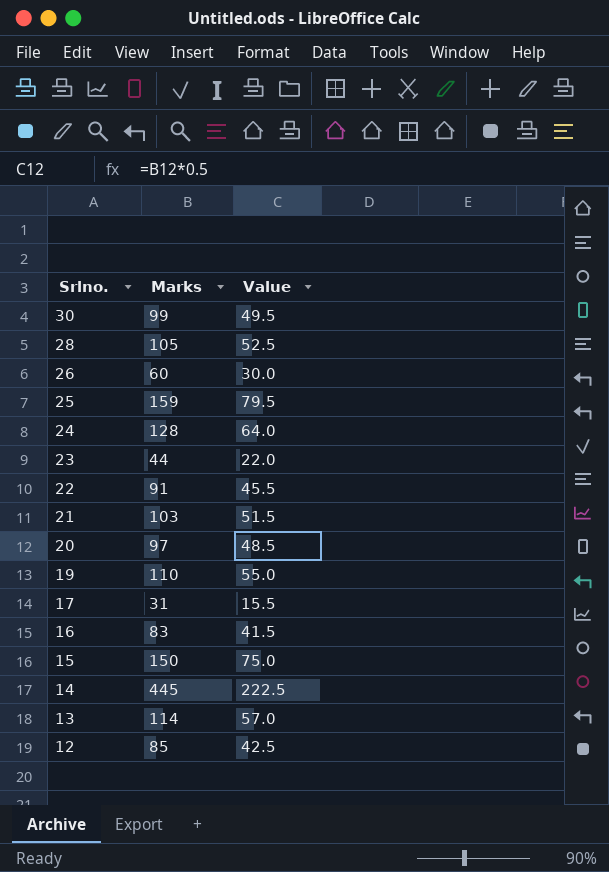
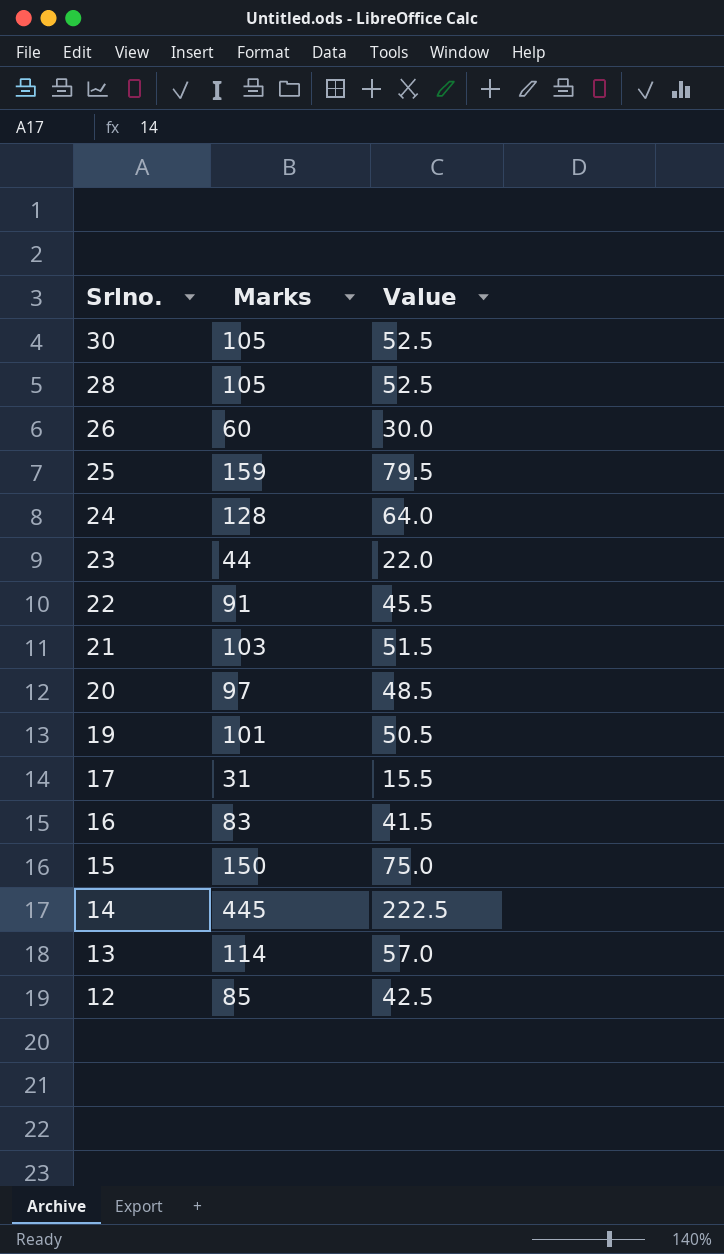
30 | Marks: 99 -> 105
30 | Value: 49.5 -> 52.5
19 | Marks: 110 -> 101
19 | Value: 55.0 -> 50.5

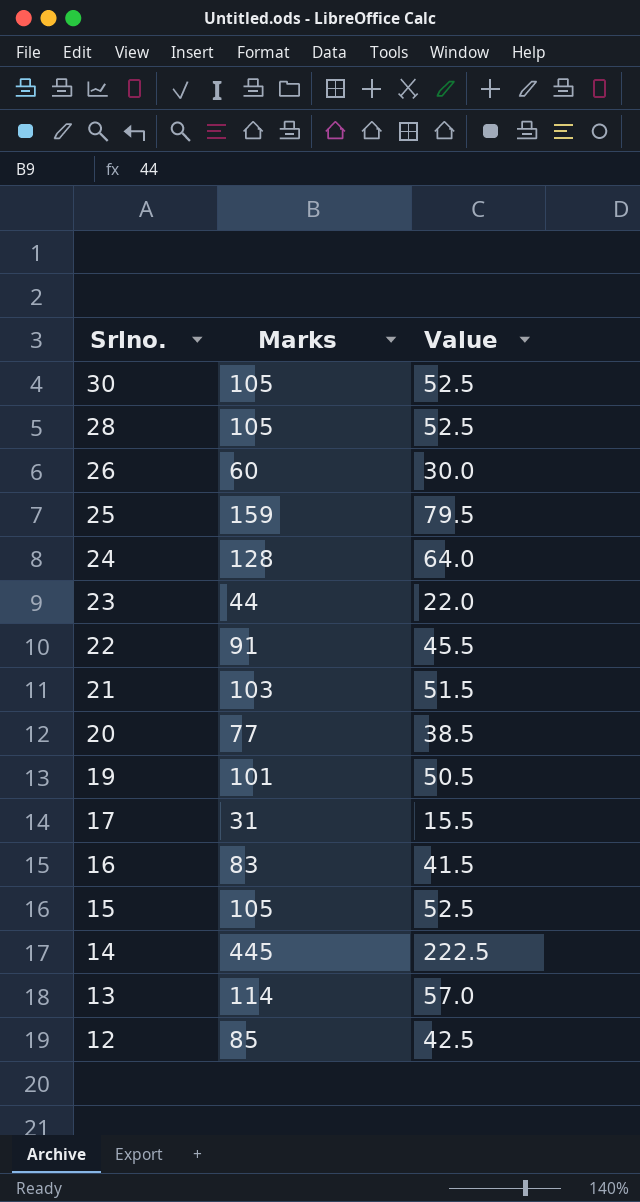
20 | Marks: 97 -> 77
20 | Value: 48.5 -> 38.5
15 | Marks: 150 -> 105
15 | Value: 75.0 -> 52.5

